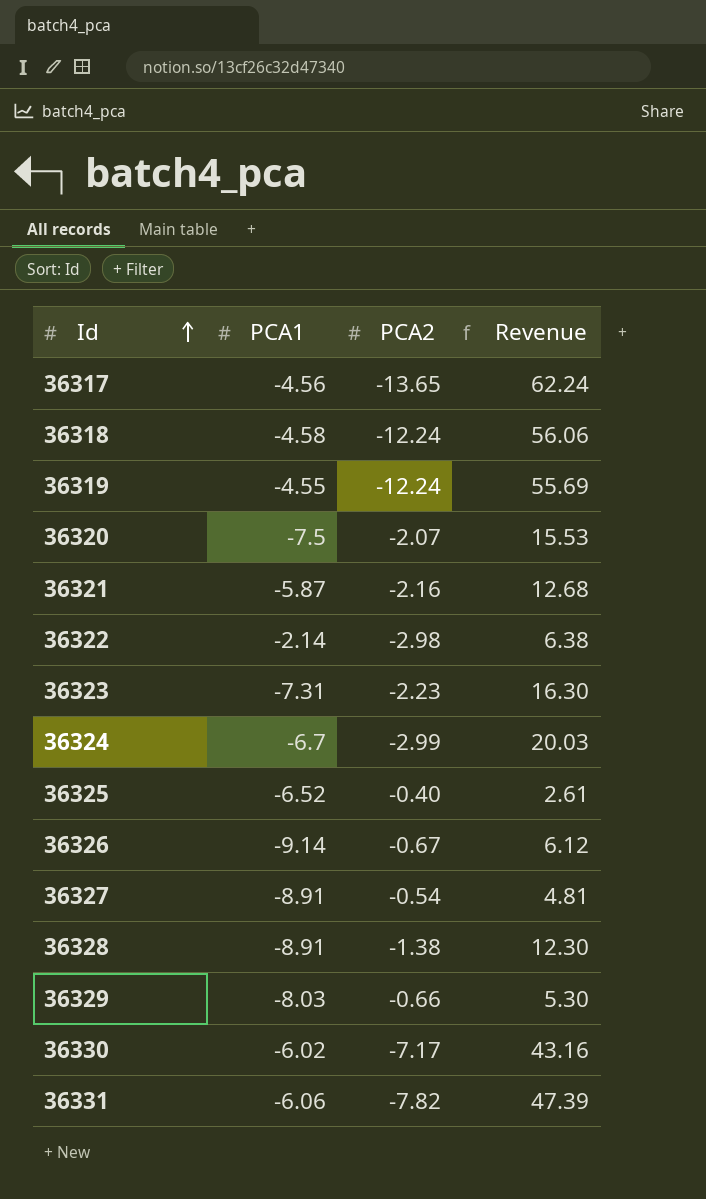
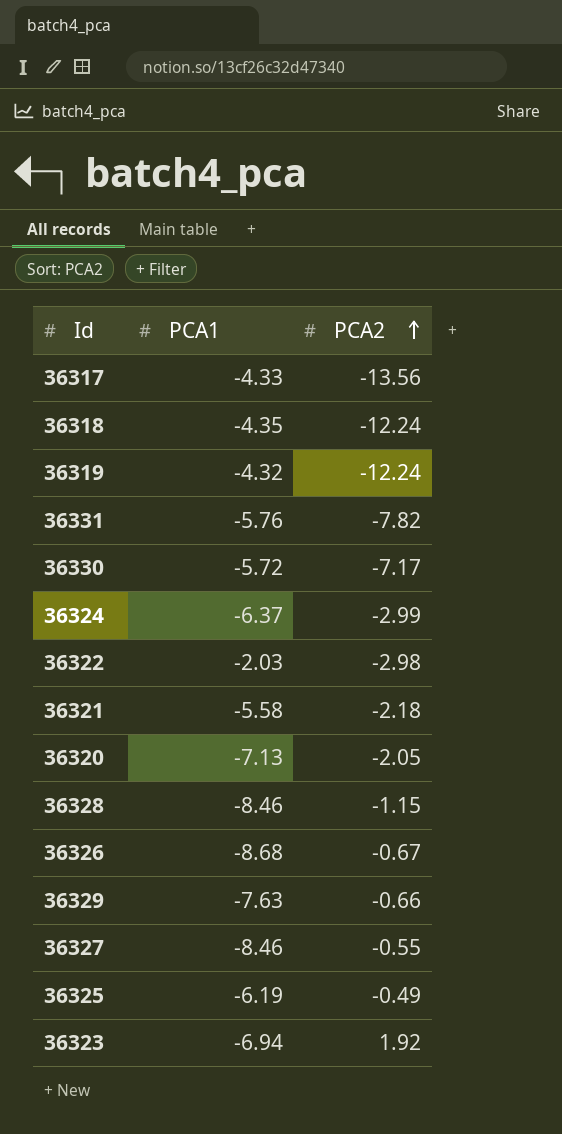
row order: Id ascending -> PCA2 ascending
column Revenue | formula: [PCA1] * [PCA2] -> none
36317 | PCA1: -4.56 -> -4.33
36317 | PCA2: -13.65 -> -13.56
36318 | PCA1: -4.58 -> -4.35
36319 | PCA1: -4.55 -> -4.32
36331 | PCA1: -6.06 -> -5.76
36330 | PCA1: -6.02 -> -5.72
36324 | PCA1: -6.7 -> -6.37
36322 | PCA1: -2.14 -> -2.03
36321 | PCA1: -5.87 -> -5.58
36321 | PCA2: -2.16 -> -2.18
36320 | PCA1: -7.5 -> -7.13
36320 | PCA2: -2.07 -> -2.05
36328 | PCA1: -8.91 -> -8.46
36328 | PCA2: -1.38 -> -1.15
36326 | PCA1: -9.14 -> -8.68
36329 | PCA1: -8.03 -> -7.63
36327 | PCA1: -8.91 -> -8.46
36327 | PCA2: -0.54 -> -0.55
36325 | PCA1: -6.52 -> -6.19
36325 | PCA2: -0.40 -> -0.49
36323 | PCA1: -7.31 -> -6.94
36323 | PCA2: -2.23 -> 1.92

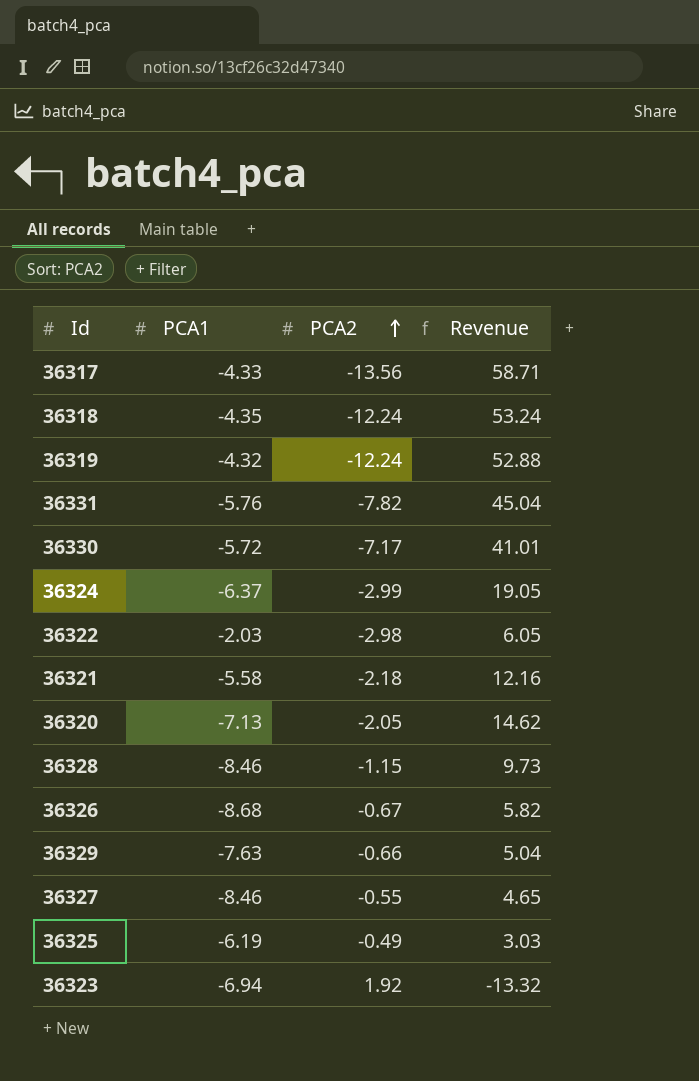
column Revenue | formula: none -> [PCA1] * [PCA2]

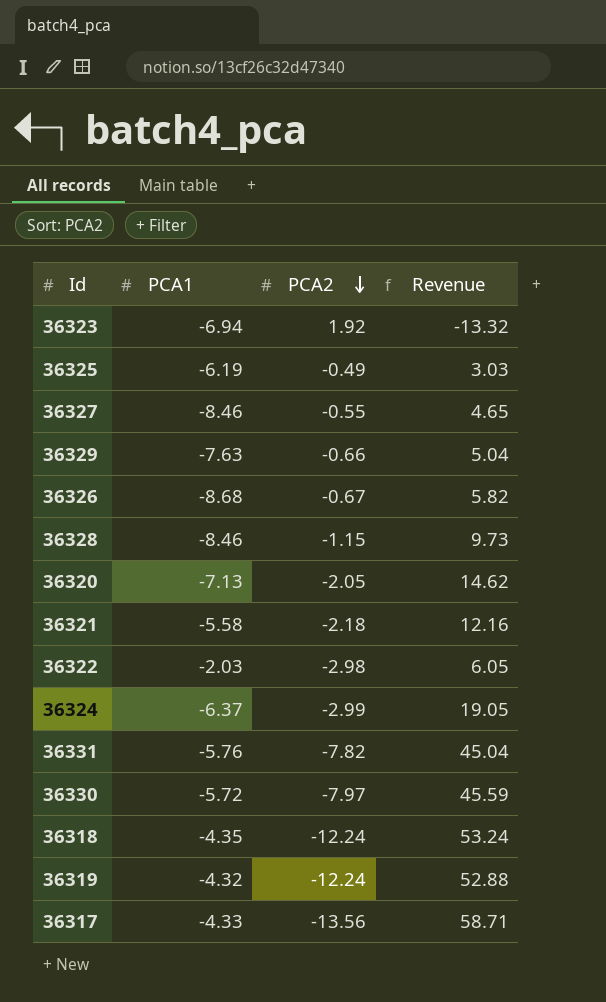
row order: PCA2 ascending -> PCA2 descending
36330 | PCA2: -7.17 -> -7.97
36330 | Revenue: 41.01 -> 45.59

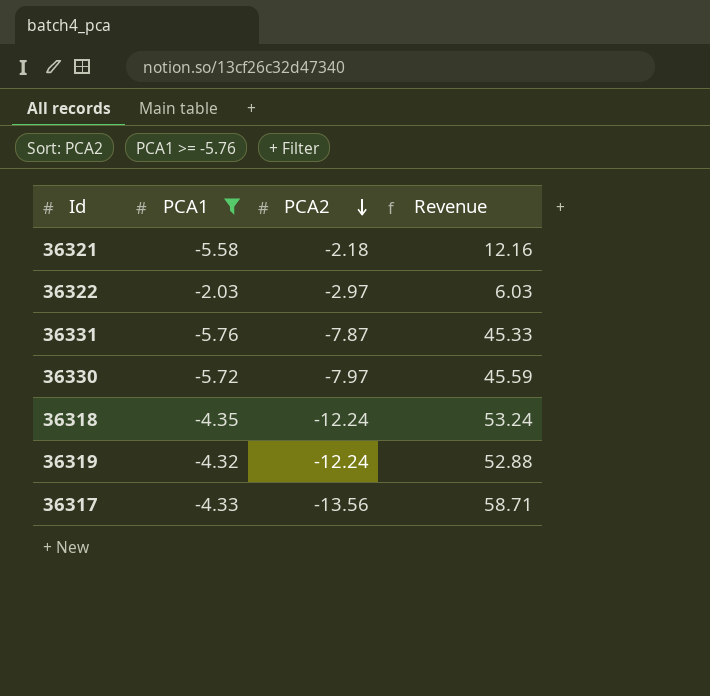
filter: none -> PCA1 >= -5.76
36322 | PCA2: -2.98 -> -2.97
36322 | Revenue: 6.05 -> 6.03
36331 | PCA2: -7.82 -> -7.87
36331 | Revenue: 45.04 -> 45.33

